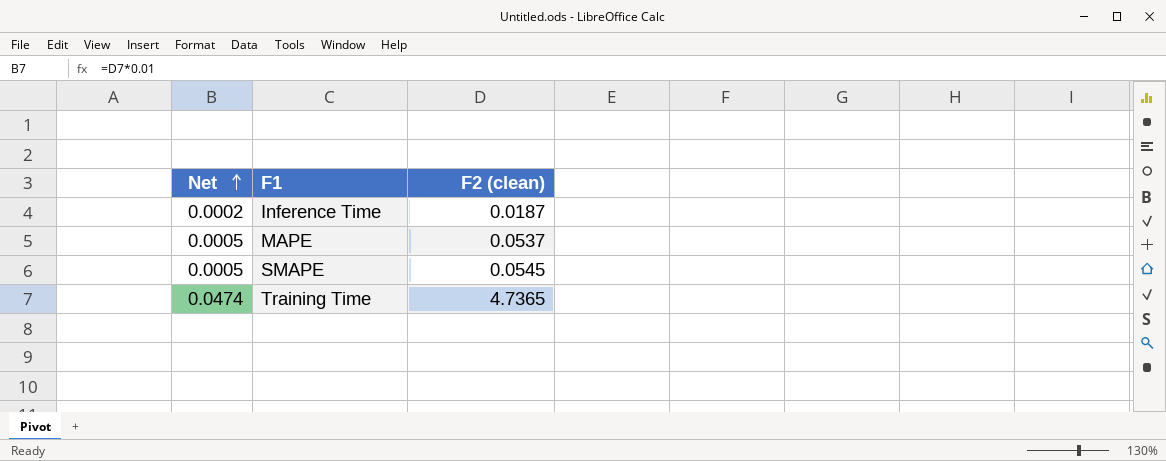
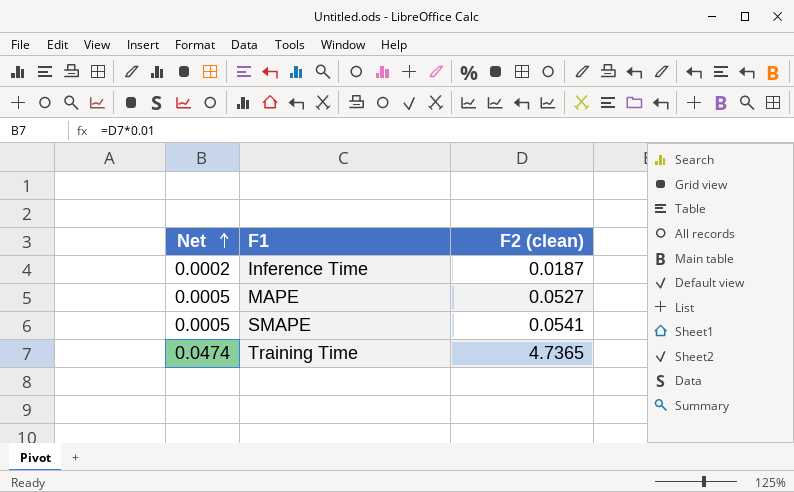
MAPE | F2 (clean): 0.0537 -> 0.0527
SMAPE | F2 (clean): 0.0545 -> 0.0541

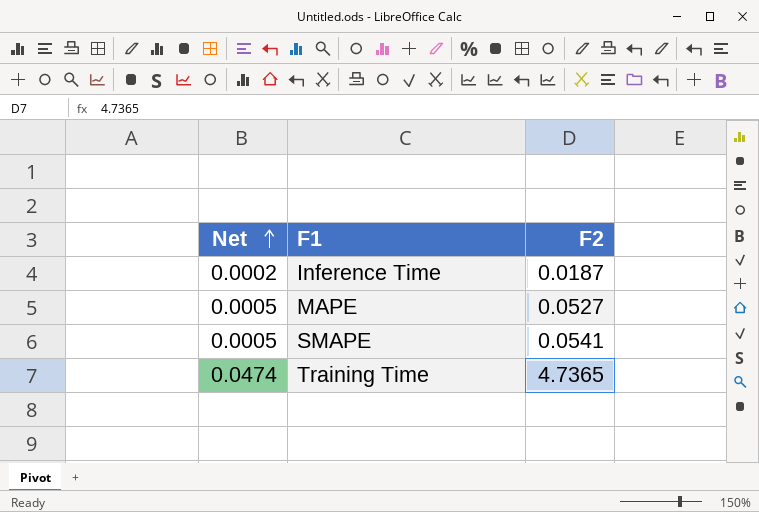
column name: F2 (clean) -> F2

